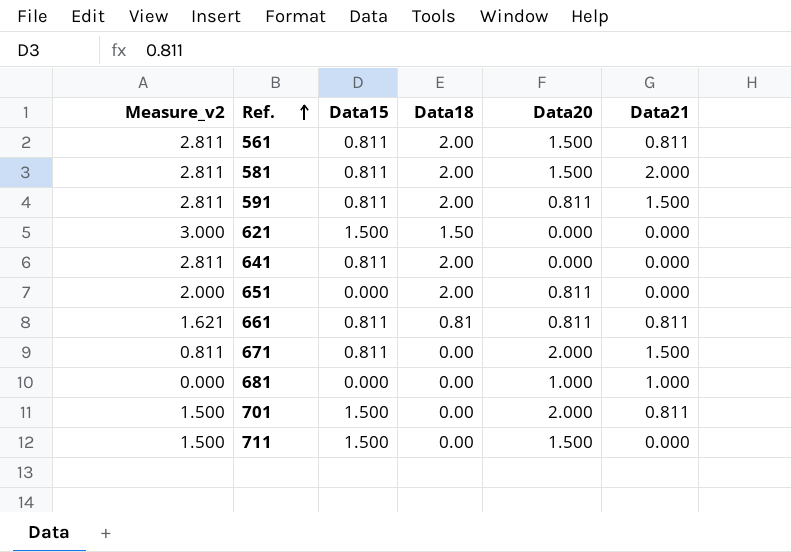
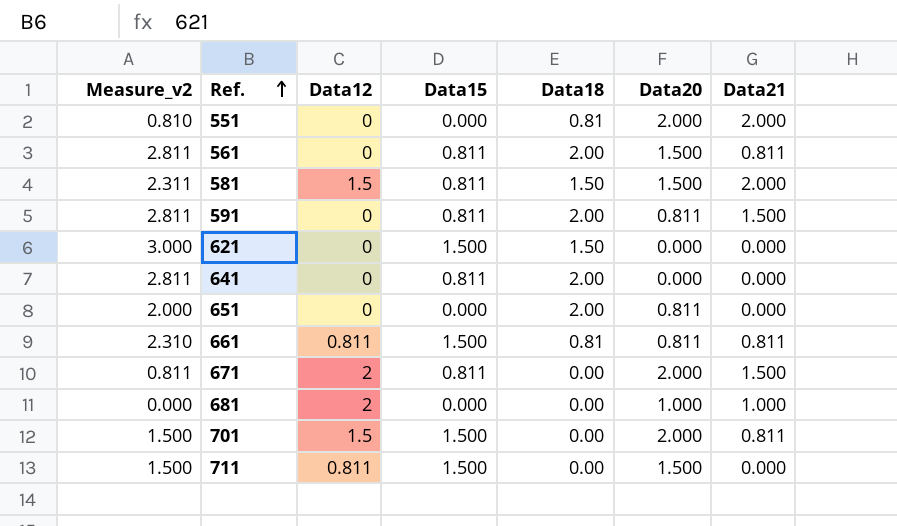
column Data12 | position: none -> 3
row 551: none -> 0.810 | 0 | 0.000 | 0.81 | 2.000 | 2.000
581 | Measure_v2: 2.811 -> 2.311
581 | Data18: 2.00 -> 1.50
661 | Measure_v2: 1.621 -> 2.310
661 | Data15: 0.811 -> 1.500

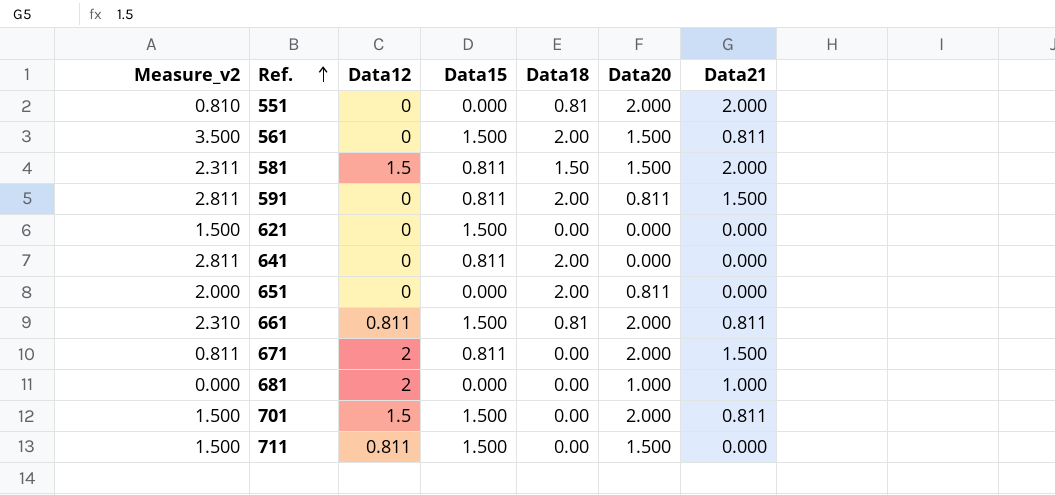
561 | Measure_v2: 2.811 -> 3.500
561 | Data15: 0.811 -> 1.500
621 | Measure_v2: 3.000 -> 1.500
621 | Data18: 1.50 -> 0.00
661 | Data20: 0.811 -> 2.000

